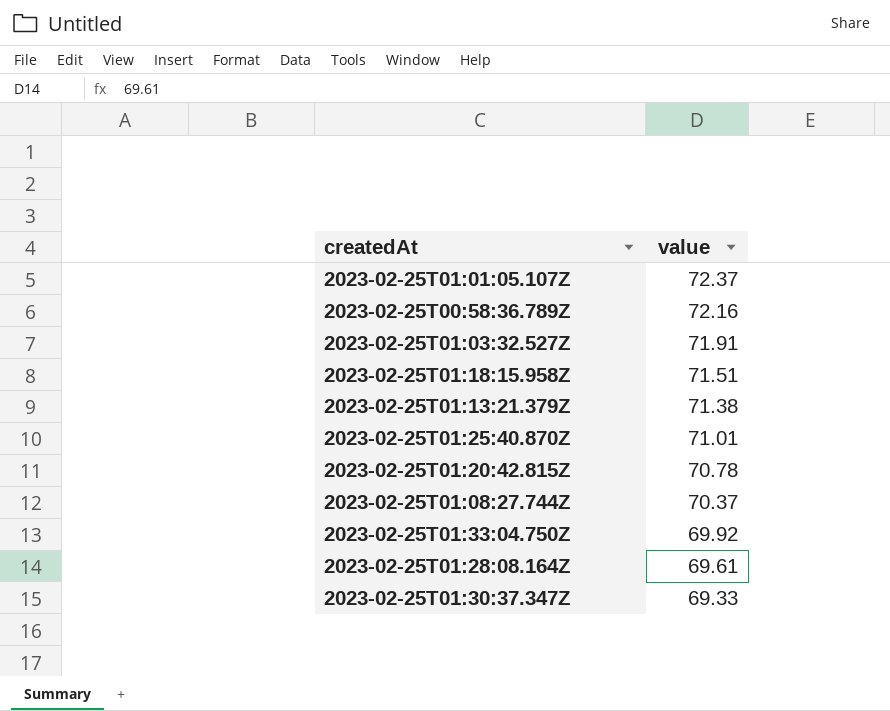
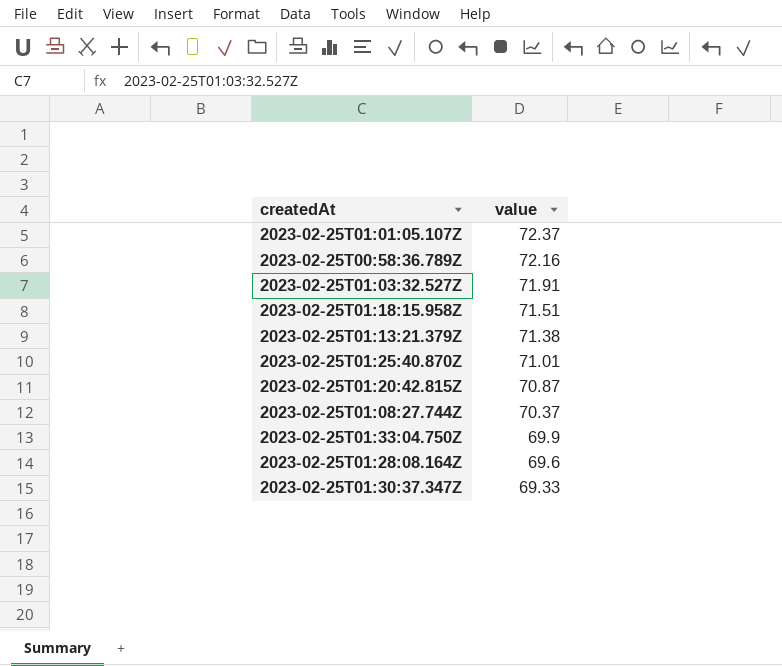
2023-02-25T01:20:42.815Z | value: 70.78 -> 70.87
2023-02-25T01:33:04.750Z | value: 69.92 -> 69.9
2023-02-25T01:28:08.164Z | value: 69.61 -> 69.6

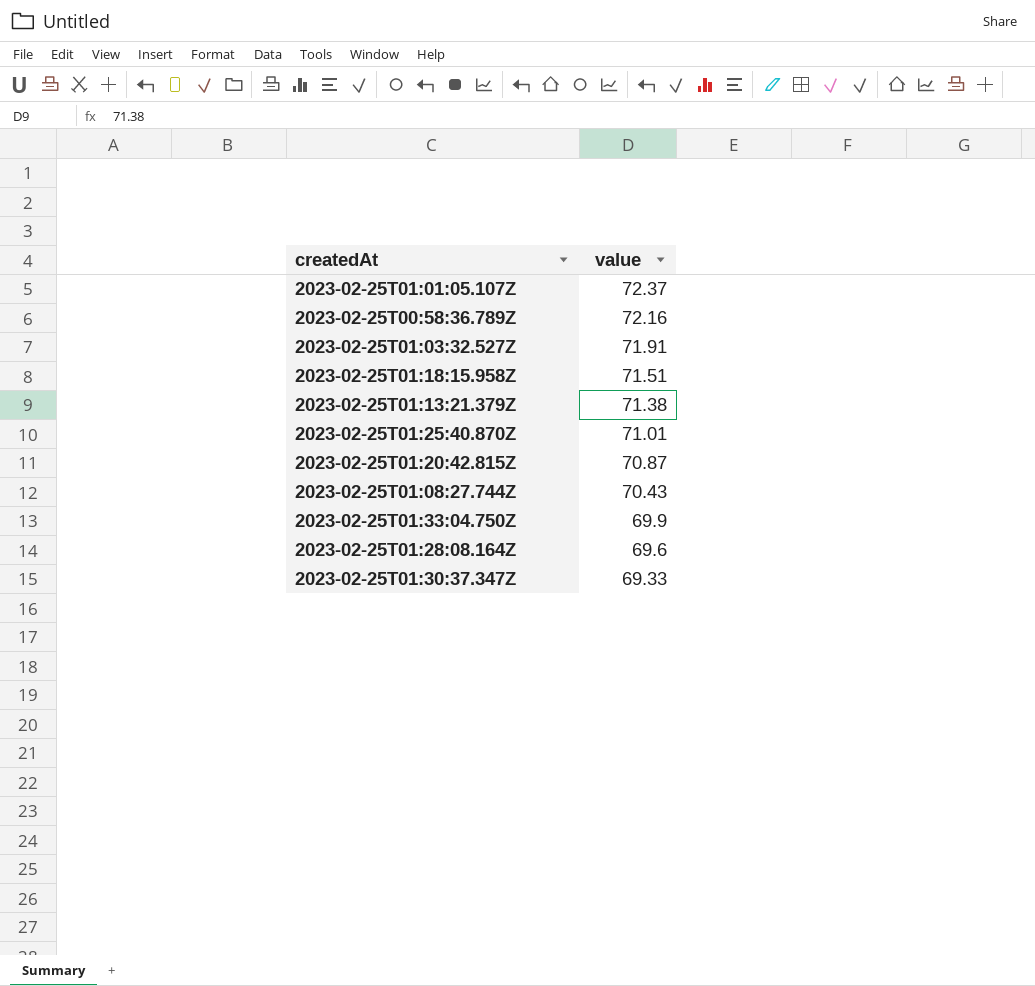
2023-02-25T01:08:27.744Z | value: 70.37 -> 70.43

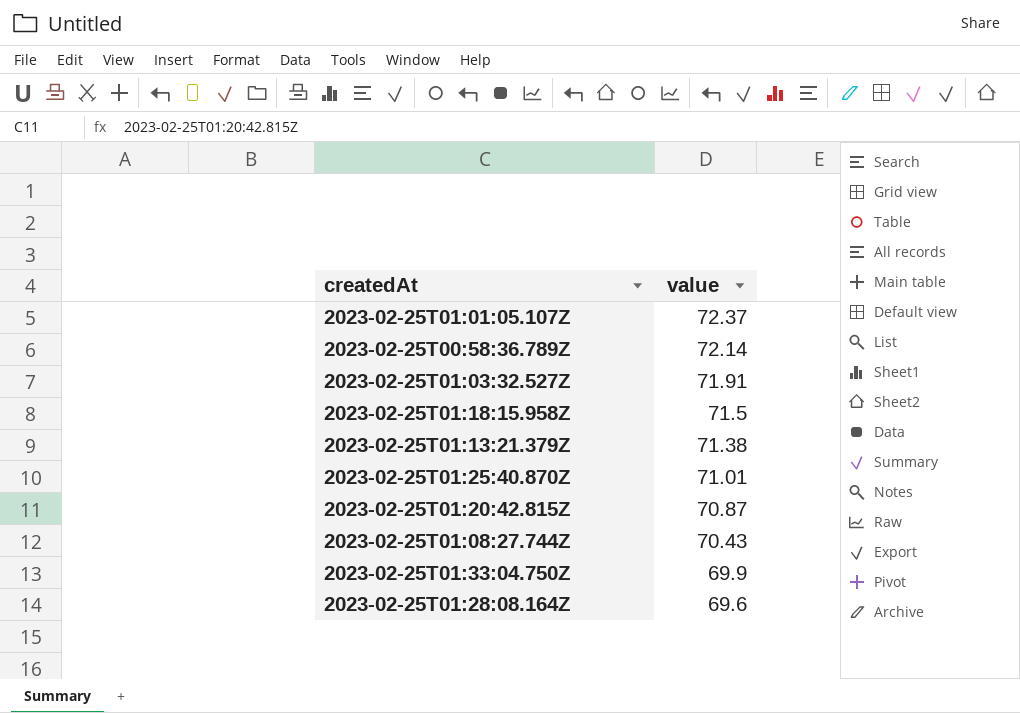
row 2023-02-25T01:30:37.347Z: 69.33 -> none
2023-02-25T00:58:36.789Z | value: 72.16 -> 72.14
2023-02-25T01:18:15.958Z | value: 71.51 -> 71.5

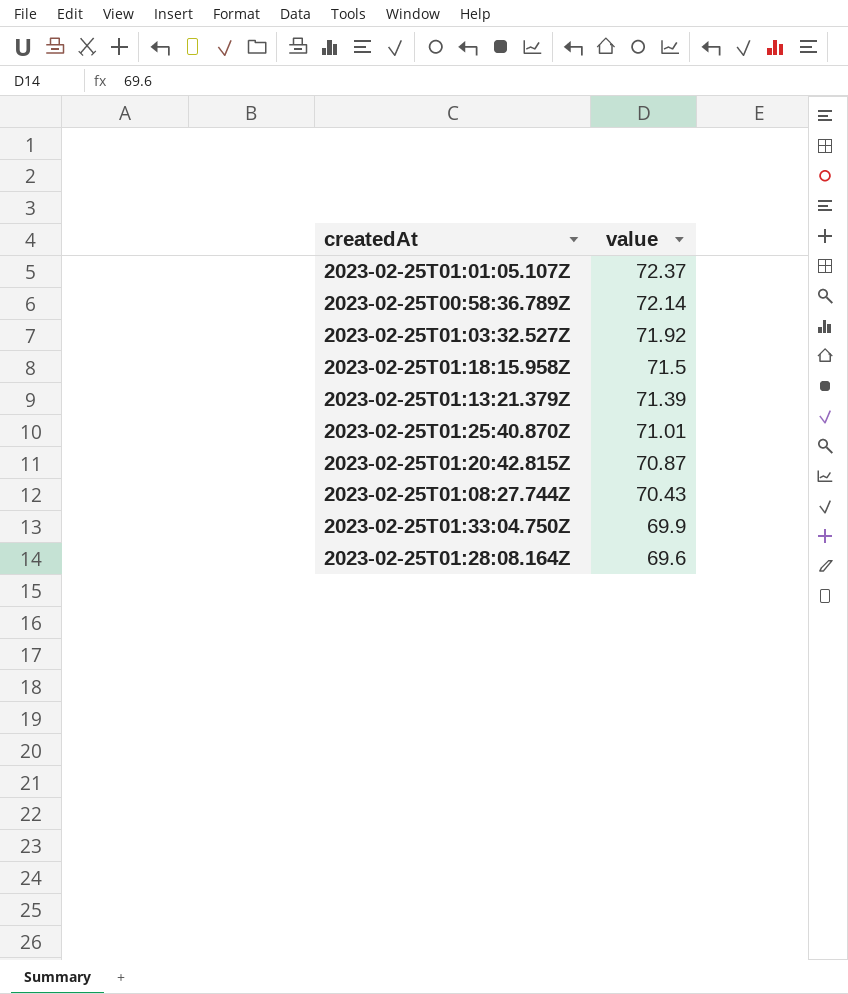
2023-02-25T01:03:32.527Z | value: 71.91 -> 71.92
2023-02-25T01:13:21.379Z | value: 71.38 -> 71.39

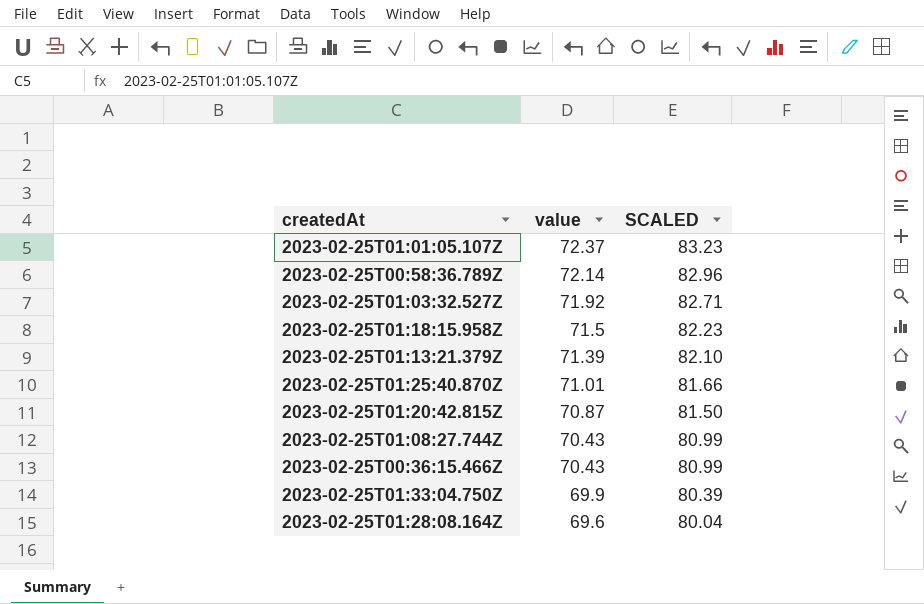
column SCALED | formula: none -> [value] * 1.15
row 2023-02-25T00:36:15.466Z: none -> 70.43 | 80.99

